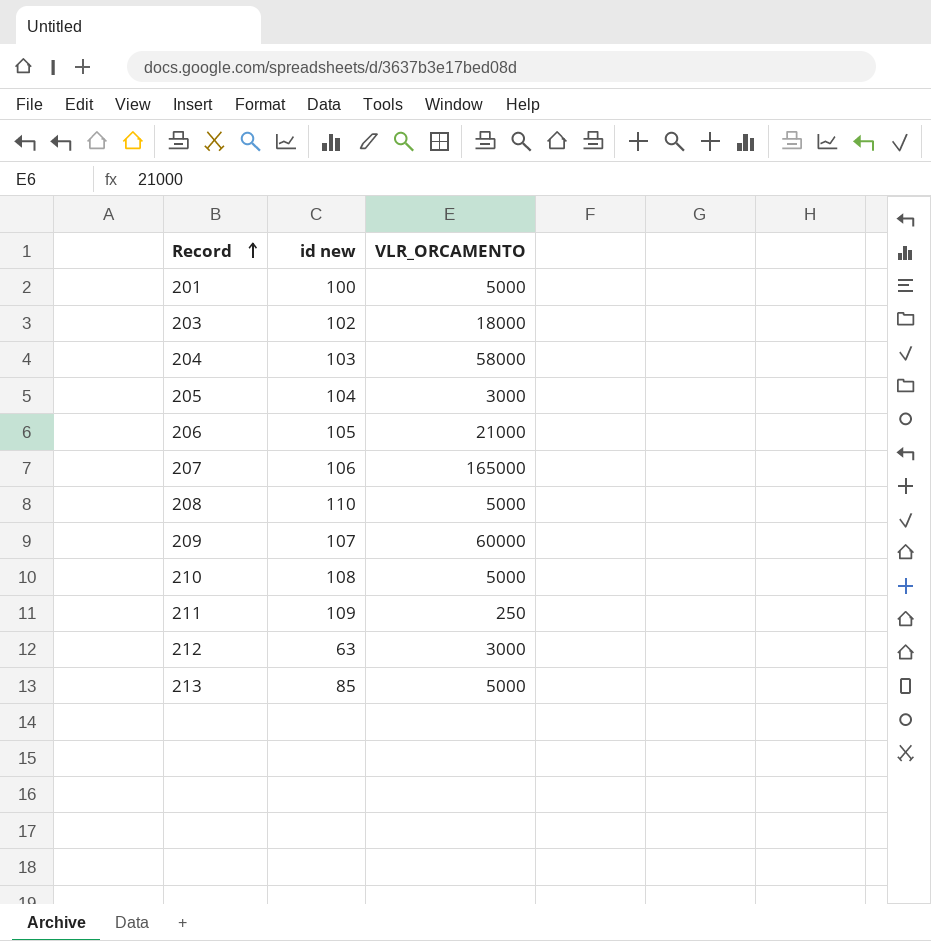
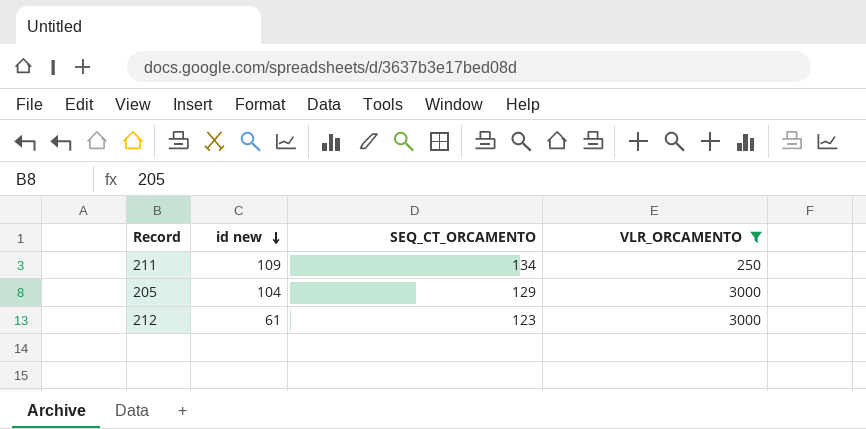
filter: none -> VLR_ORCAMENTO <= 3000
row order: Record ascending -> id new descending
column SEQ_CT_ORCAMENTO | position: none -> 3
212 | id new: 63 -> 61

